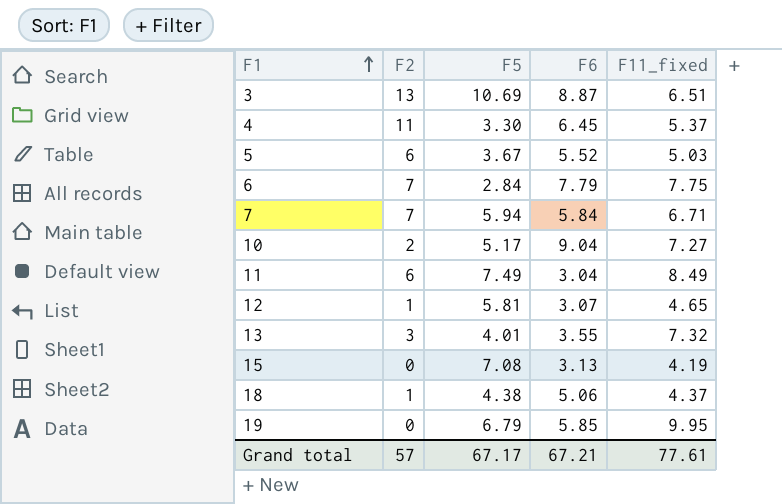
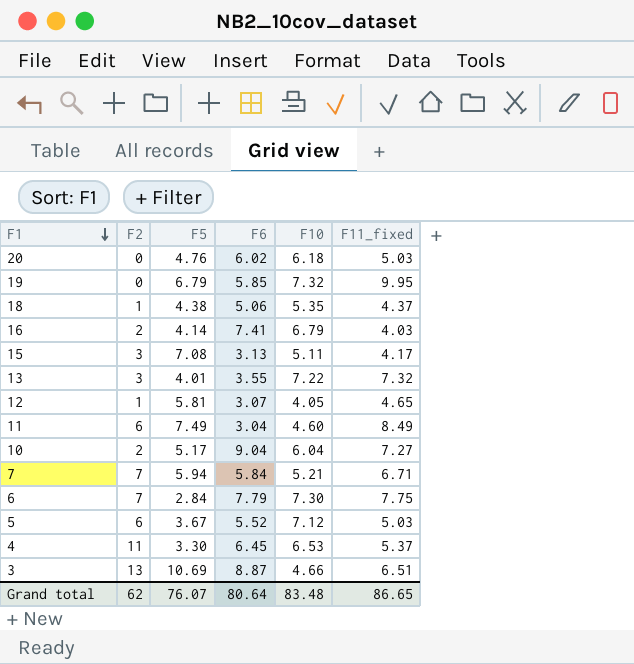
row order: F1 ascending -> F1 descending
column F10 | position: none -> 5
row 20: none -> 0 | 4.76 | 6.02 | 6.18 | 5.03
row 16: none -> 2 | 4.14 | 7.41 | 6.79 | 4.03
15 | F2: 0 -> 3
15 | F11_fixed: 4.19 -> 4.17
Grand total | F2: 57 -> 62
Grand total | F5: 67.17 -> 76.07
Grand total | F6: 67.21 -> 80.64
Grand total | F11_fixed: 77.61 -> 86.65

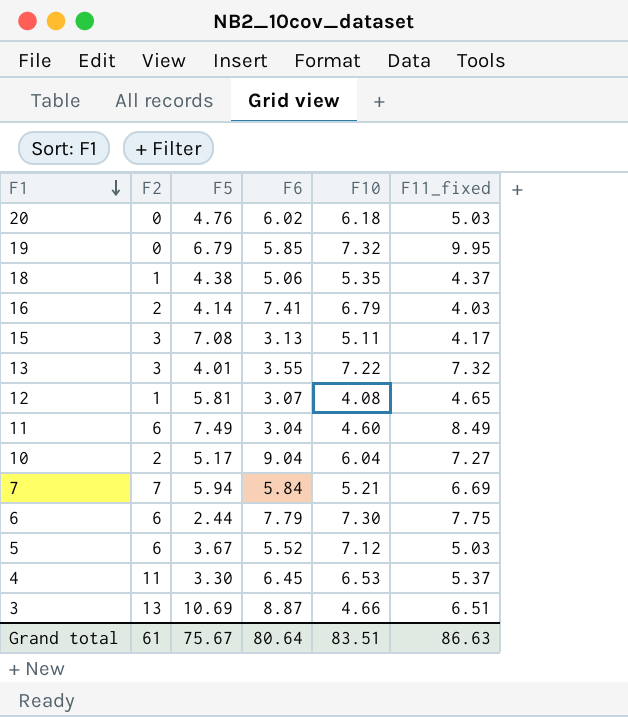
12 | F10: 4.05 -> 4.08
7 | F11_fixed: 6.71 -> 6.69
6 | F2: 7 -> 6
6 | F5: 2.84 -> 2.44
Grand total | F2: 62 -> 61
Grand total | F5: 76.07 -> 75.67
Grand total | F10: 83.48 -> 83.51
Grand total | F11_fixed: 86.65 -> 86.63

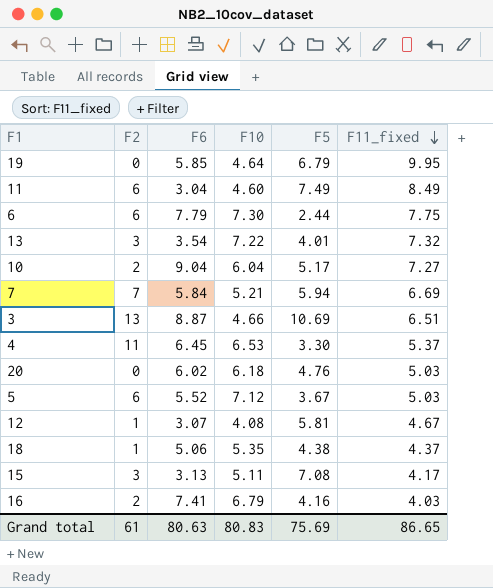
row order: F1 descending -> F11_fixed descending
column F5 | position: 3 -> 5
19 | F10: 7.32 -> 4.64
13 | F6: 3.55 -> 3.54
12 | F11_fixed: 4.65 -> 4.67
16 | F5: 4.14 -> 4.16
Grand total | F6: 80.64 -> 80.63
Grand total | F10: 83.51 -> 80.83
Grand total | F5: 75.67 -> 75.69
Grand total | F11_fixed: 86.63 -> 86.65

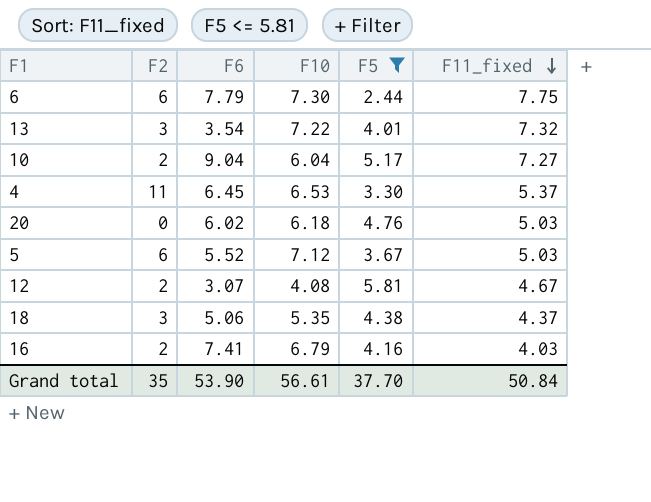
filter: none -> F5 <= 5.81
12 | F2: 1 -> 2
18 | F2: 1 -> 3
Grand total | F2: 61 -> 35
Grand total | F6: 80.63 -> 53.90
Grand total | F10: 80.83 -> 56.61
Grand total | F5: 75.69 -> 37.70
Grand total | F11_fixed: 86.65 -> 50.84

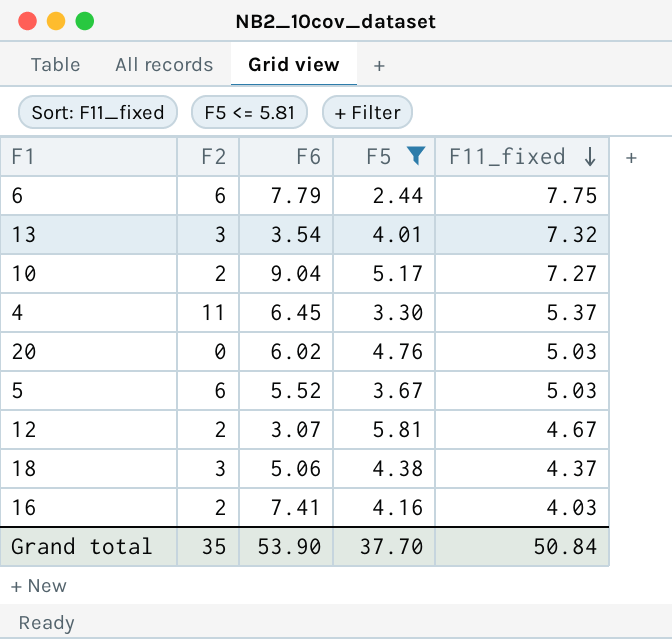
column F10 | position: 4 -> none

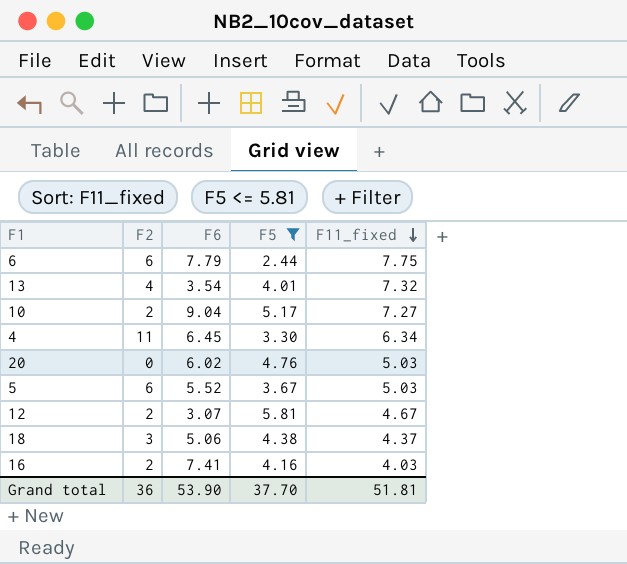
13 | F2: 3 -> 4
4 | F11_fixed: 5.37 -> 6.34
Grand total | F2: 35 -> 36
Grand total | F11_fixed: 50.84 -> 51.81

